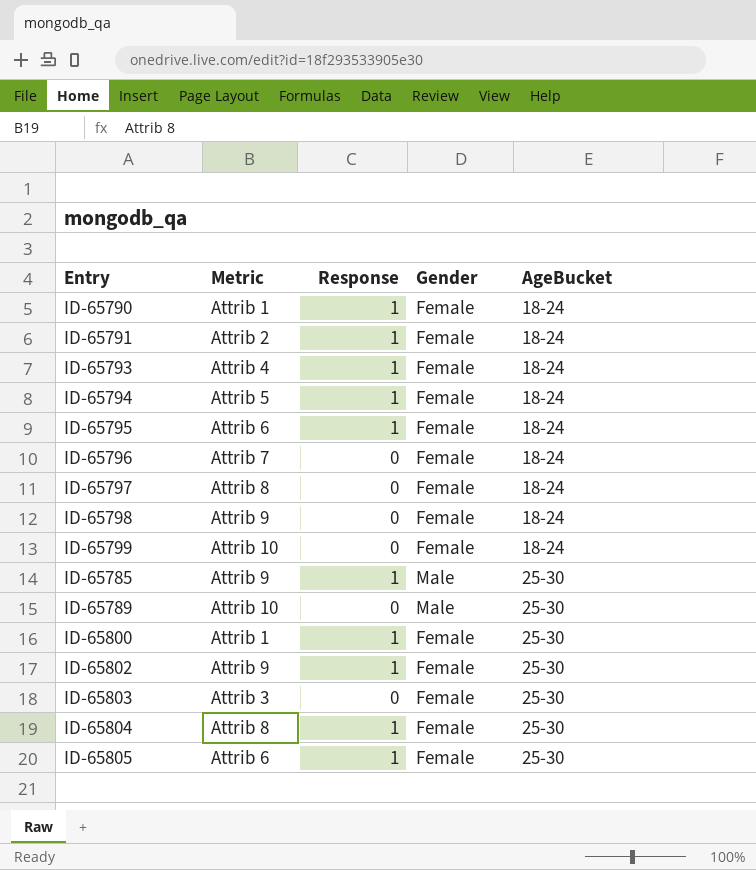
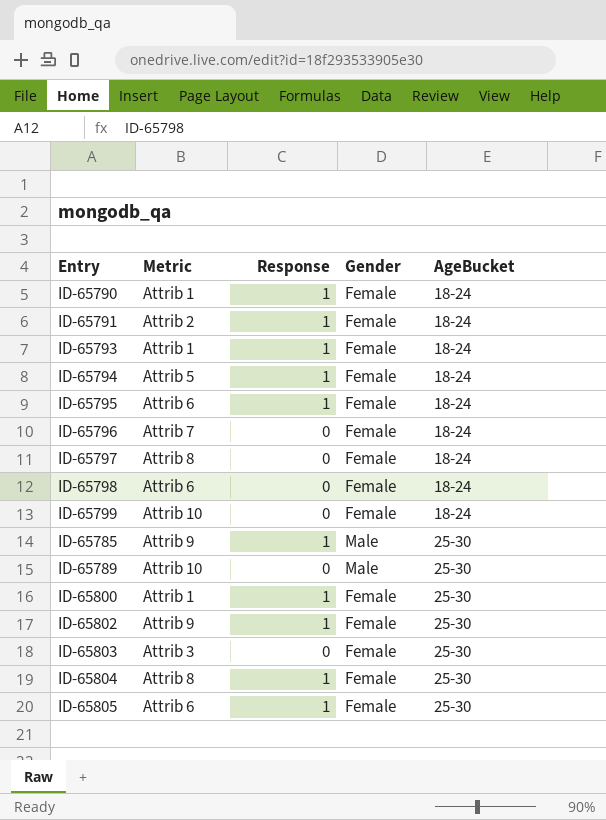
ID-65793 | Metric: Attrib 4 -> Attrib 1
ID-65798 | Metric: Attrib 9 -> Attrib 6

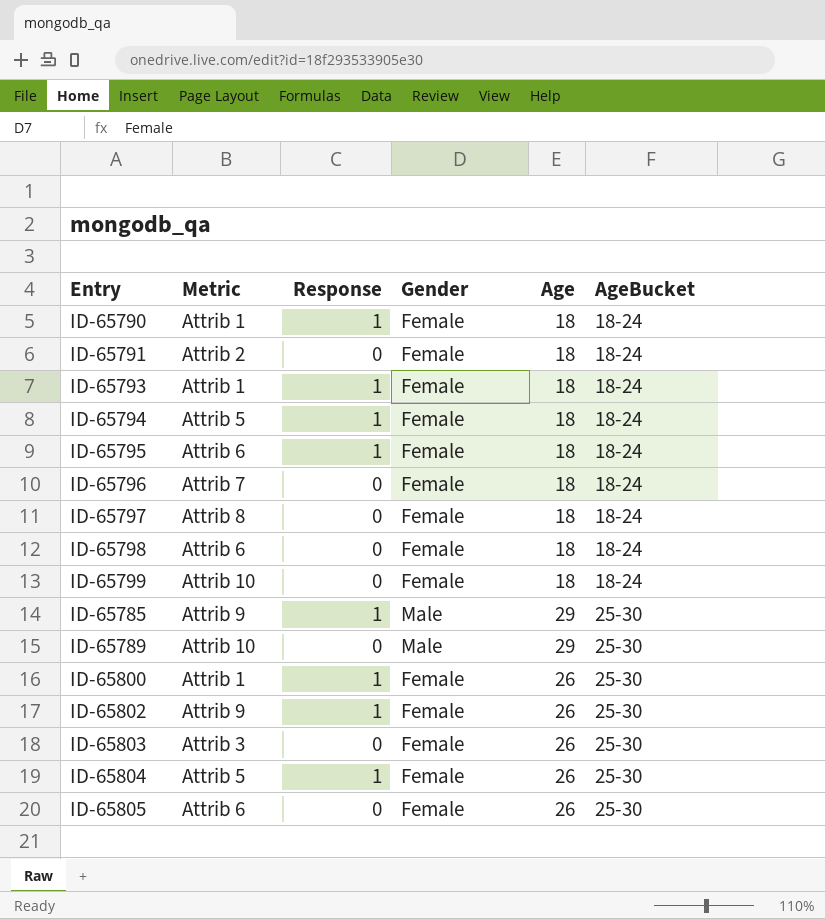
column Age | position: none -> 5
ID-65791 | Response: 1 -> 0
ID-65804 | Metric: Attrib 8 -> Attrib 5
ID-65805 | Response: 1 -> 0

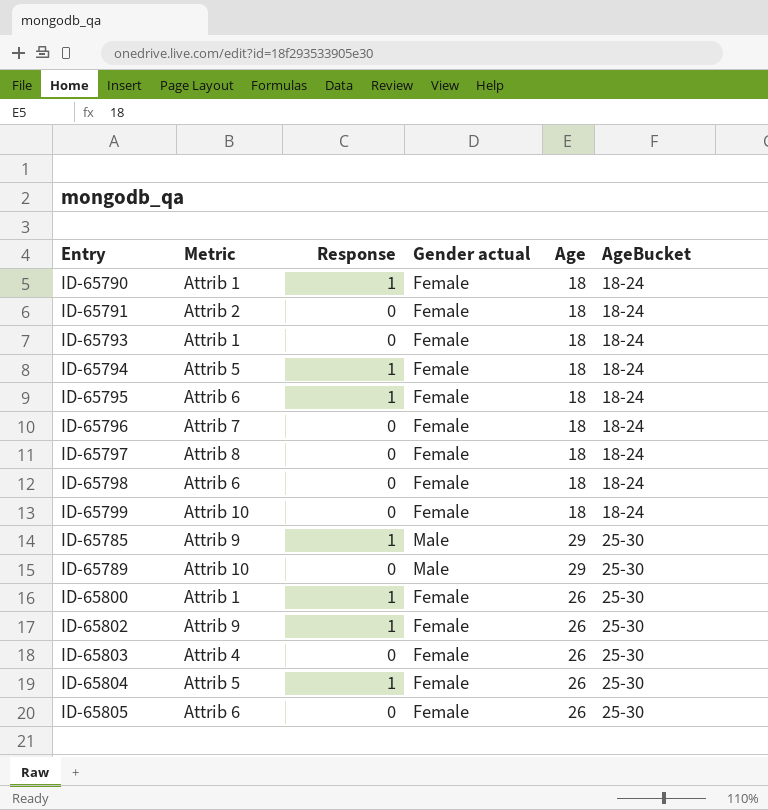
column name: Gender -> Gender actual
ID-65793 | Response: 1 -> 0
ID-65803 | Metric: Attrib 3 -> Attrib 4

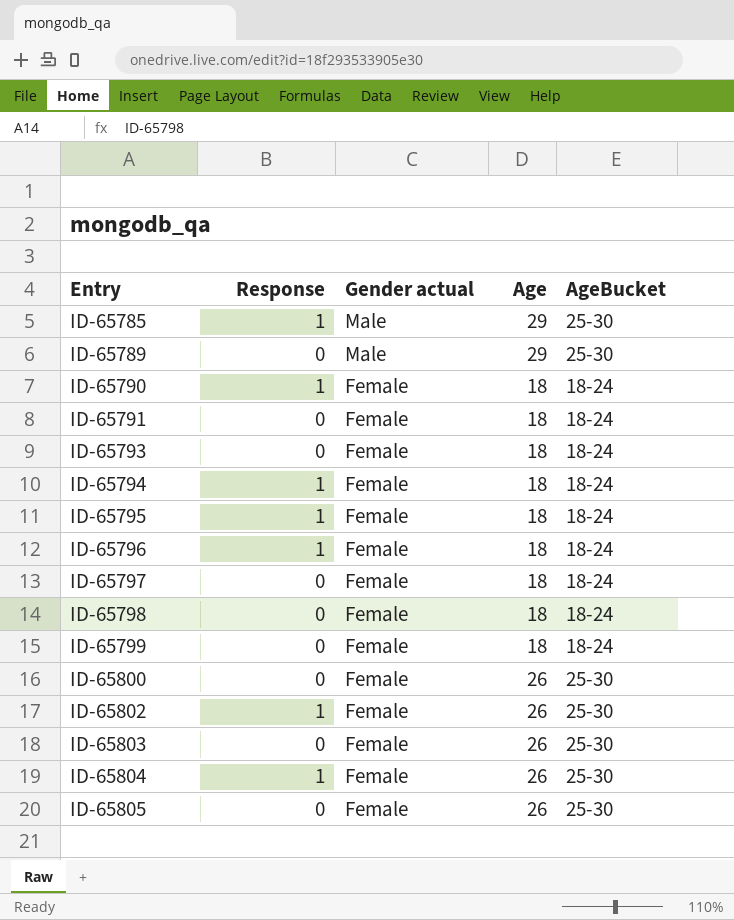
row order: AgeBucket ascending -> Entry ascending
column Metric | position: 2 -> none
ID-65796 | Response: 0 -> 1
ID-65800 | Response: 1 -> 0

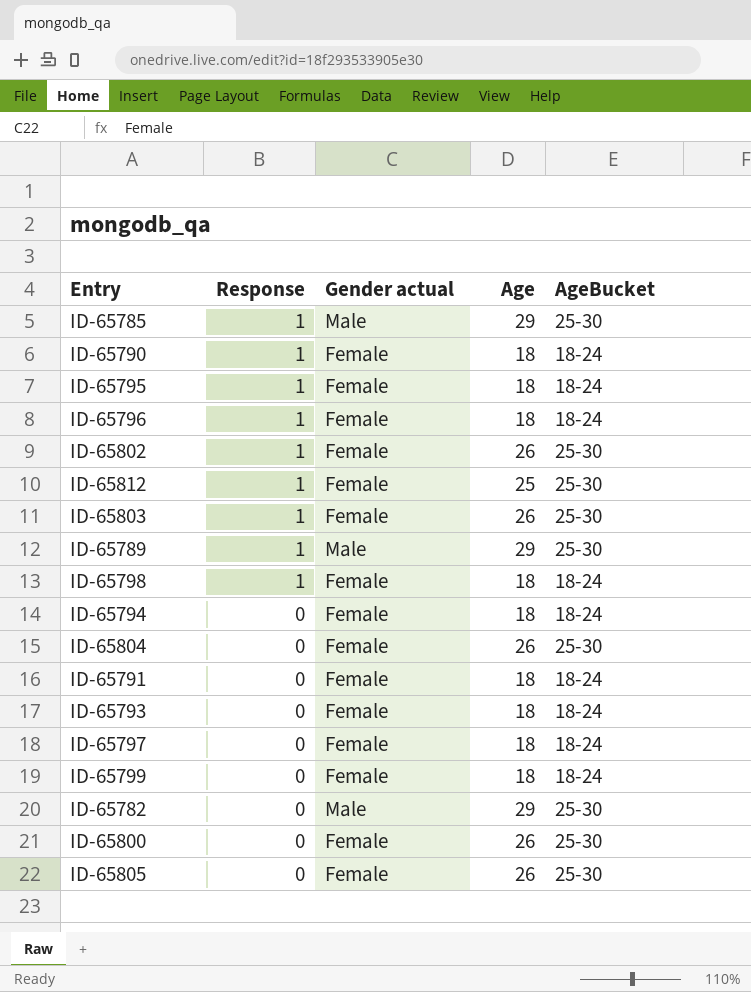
row order: Entry ascending -> Response descending
row ID-65812: none -> 1 | Female | 25 | 25-30
ID-65803 | Response: 0 -> 1
ID-65789 | Response: 0 -> 1
ID-65798 | Response: 0 -> 1
ID-65794 | Response: 1 -> 0
ID-65804 | Response: 1 -> 0
row ID-65782: none -> 0 | Male | 29 | 25-30

